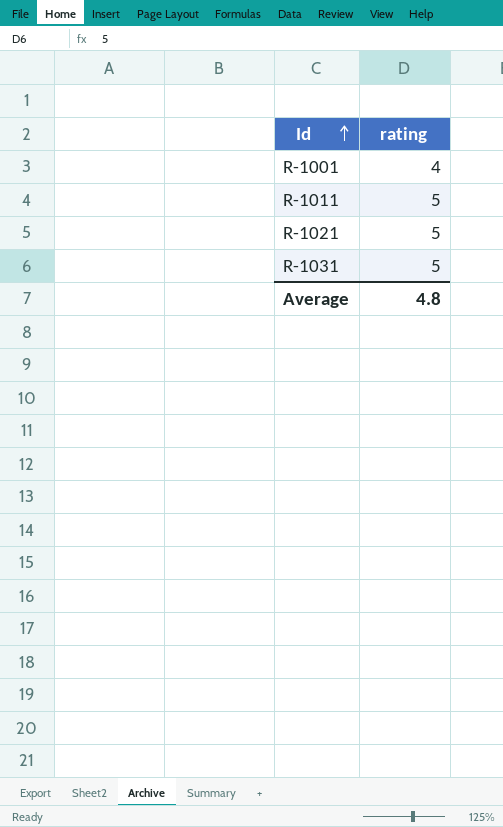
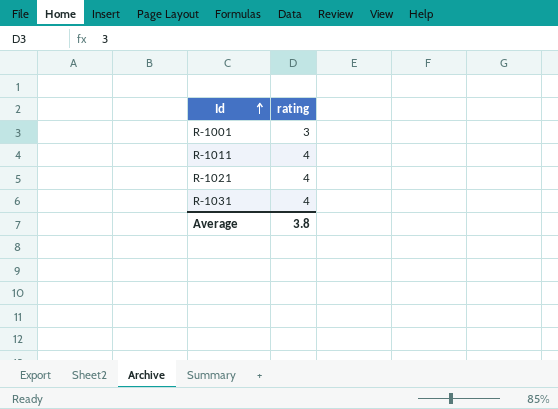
R-1001 | rating: 4 -> 3
R-1011 | rating: 5 -> 4
R-1021 | rating: 5 -> 4
R-1031 | rating: 5 -> 4
Average | rating: 4.8 -> 3.8

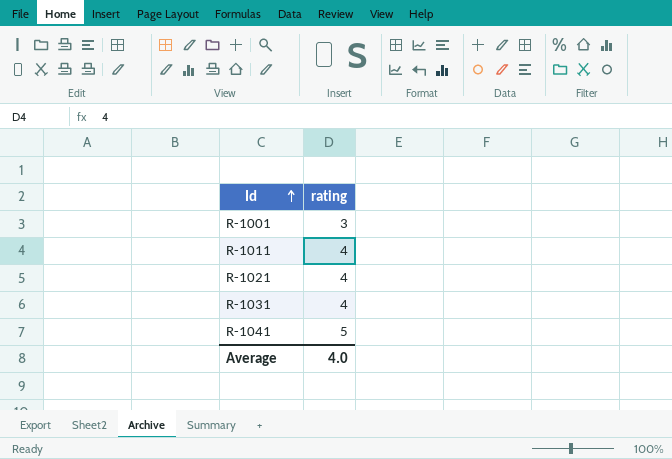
row R-1041: none -> 5
Average | rating: 3.8 -> 4.0

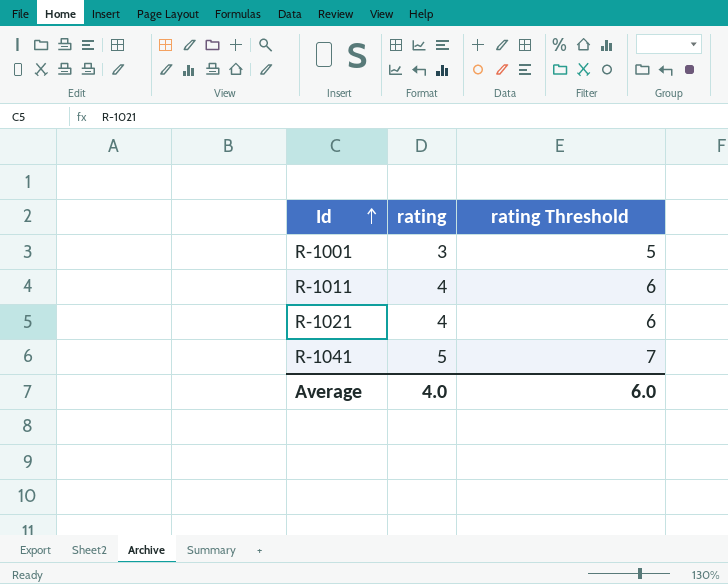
column rating Threshold | formula: none -> [rating] + 2
row R-1031: 4 -> none

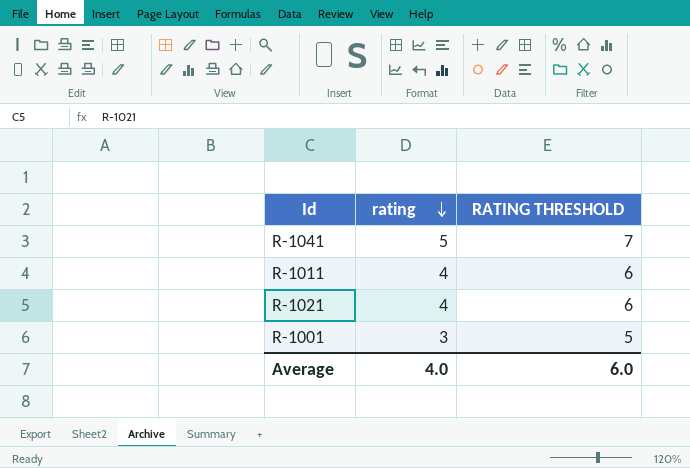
row order: Id ascending -> rating descending
column name: rating Threshold -> RATING THRESHOLD

